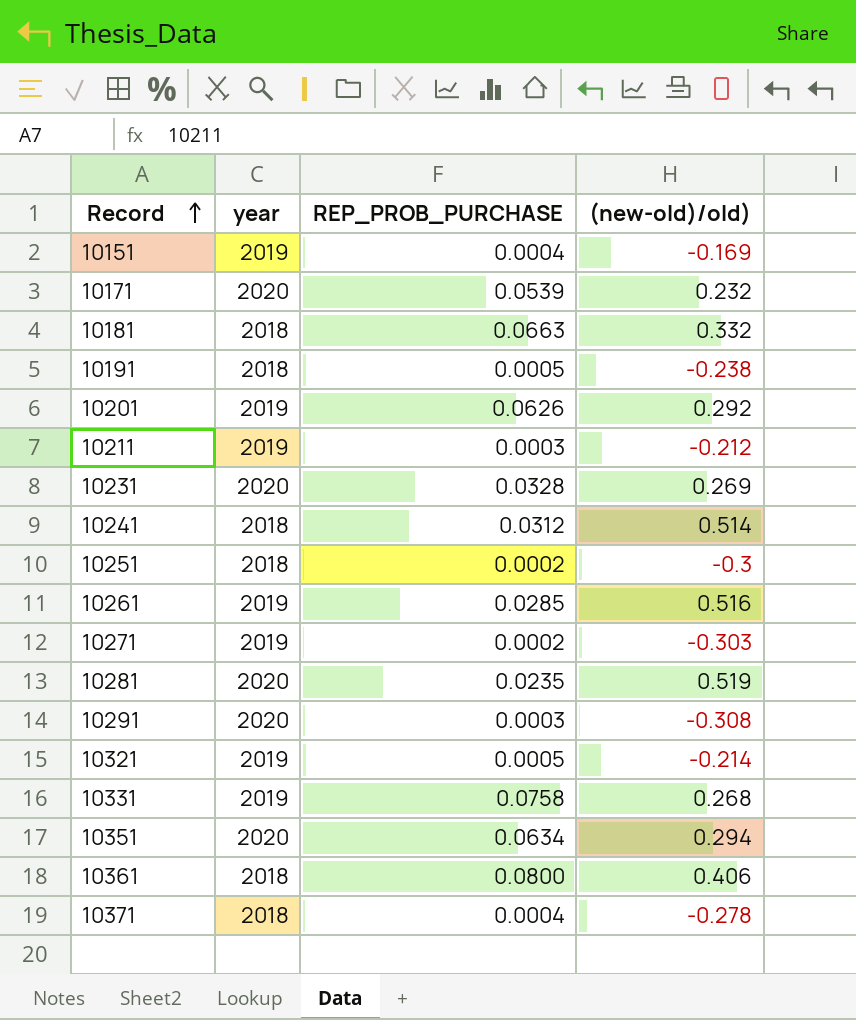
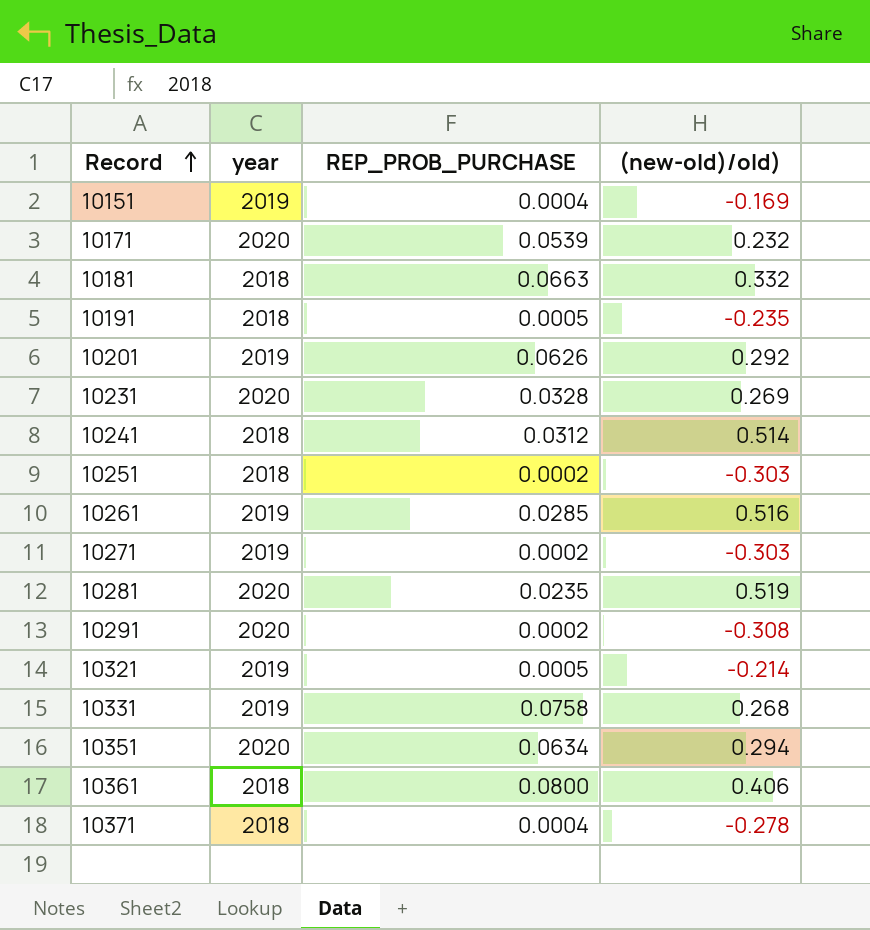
row 10211: 2019 | 0.0003 | -0.212 -> none
10191 | (new-old)/old): -0.238 -> -0.235
10251 | (new-old)/old): -0.3 -> -0.303
10291 | REP_PROB_PURCHASE: 0.0003 -> 0.0002

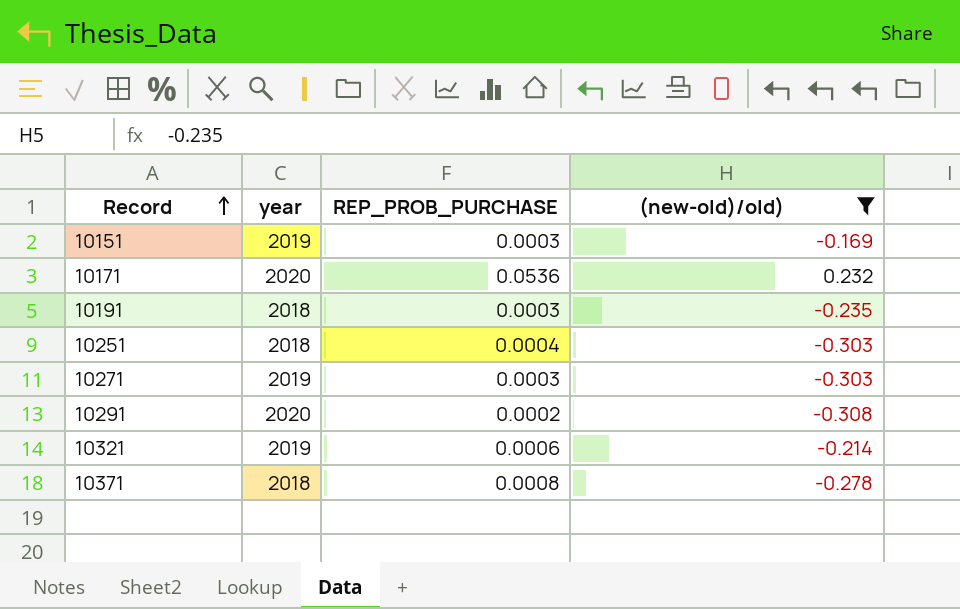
filter: none -> (new-old)/old) <= 0.232
10151 | REP_PROB_PURCHASE: 0.0004 -> 0.0003
10171 | REP_PROB_PURCHASE: 0.0539 -> 0.0536
10191 | REP_PROB_PURCHASE: 0.0005 -> 0.0003
10251 | REP_PROB_PURCHASE: 0.0002 -> 0.0004
10271 | REP_PROB_PURCHASE: 0.0002 -> 0.0003
10321 | REP_PROB_PURCHASE: 0.0005 -> 0.0006
10371 | REP_PROB_PURCHASE: 0.0004 -> 0.0008

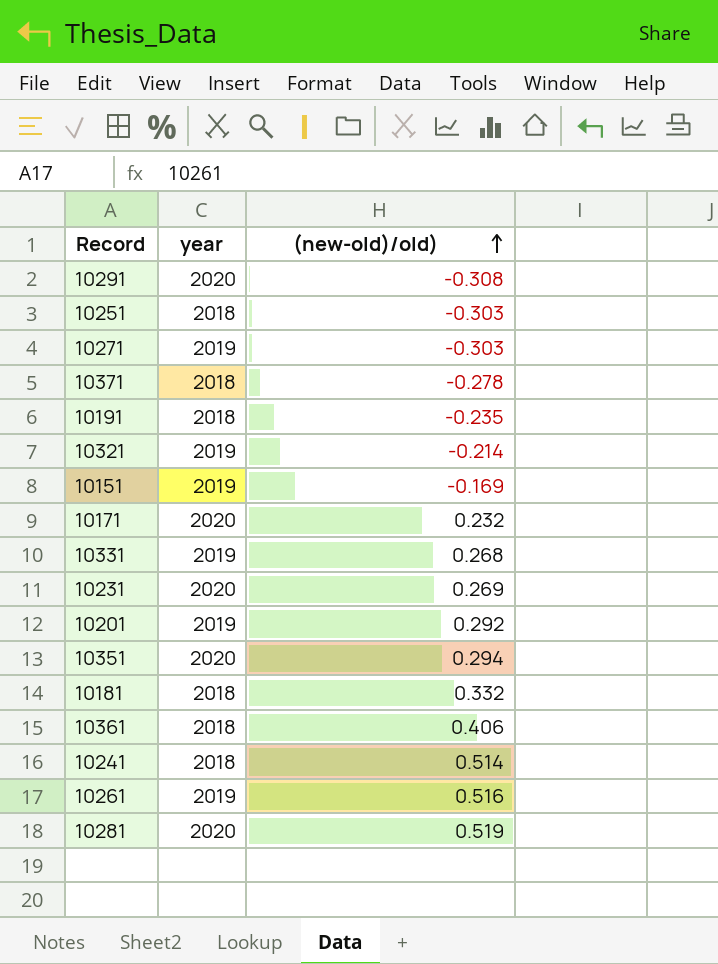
filter: (new-old)/old) <= 0.232 -> none
row order: Record ascending -> (new-old)/old) ascending
column REP_PROB_PURCHASE | position: 3 -> none

